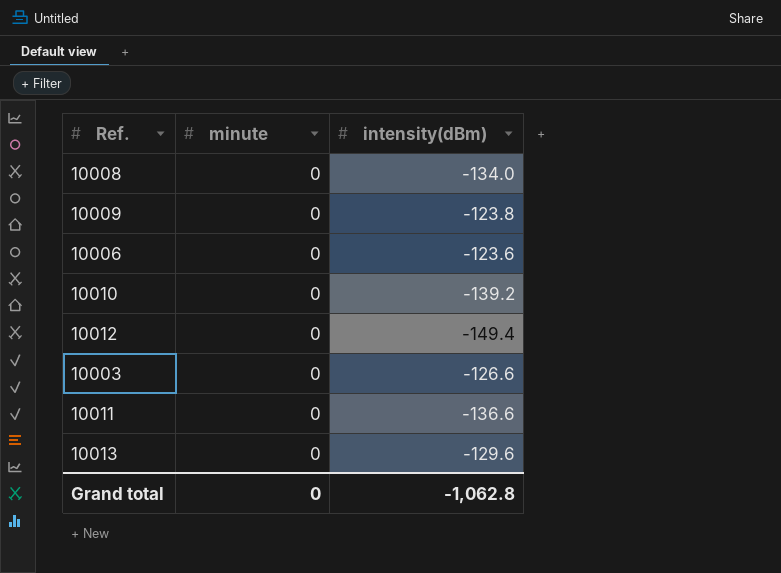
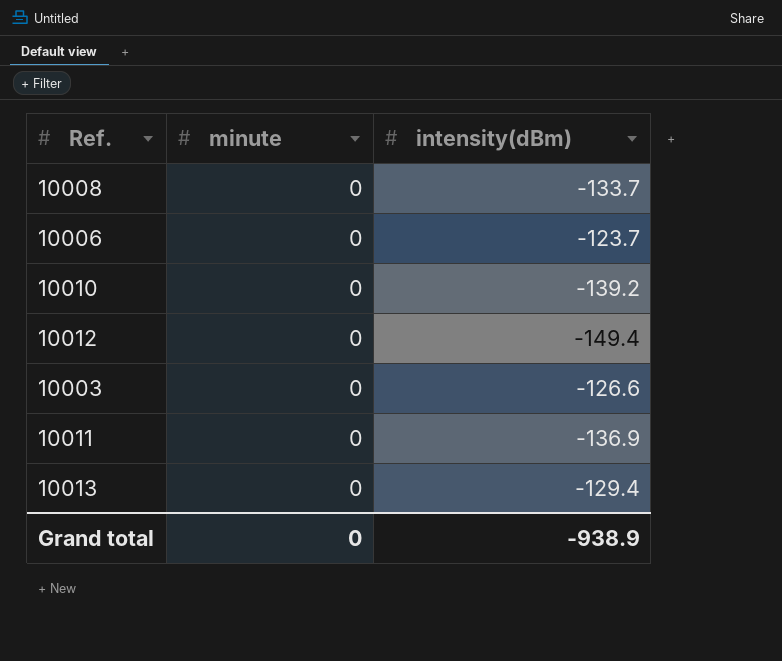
row 10009: 0 | -123.8 -> none
10008 | intensity(dBm): -134.0 -> -133.7
10006 | intensity(dBm): -123.6 -> -123.7
10011 | intensity(dBm): -136.6 -> -136.9
10013 | intensity(dBm): -129.6 -> -129.4
Grand total | intensity(dBm): -1,062.8 -> -938.9

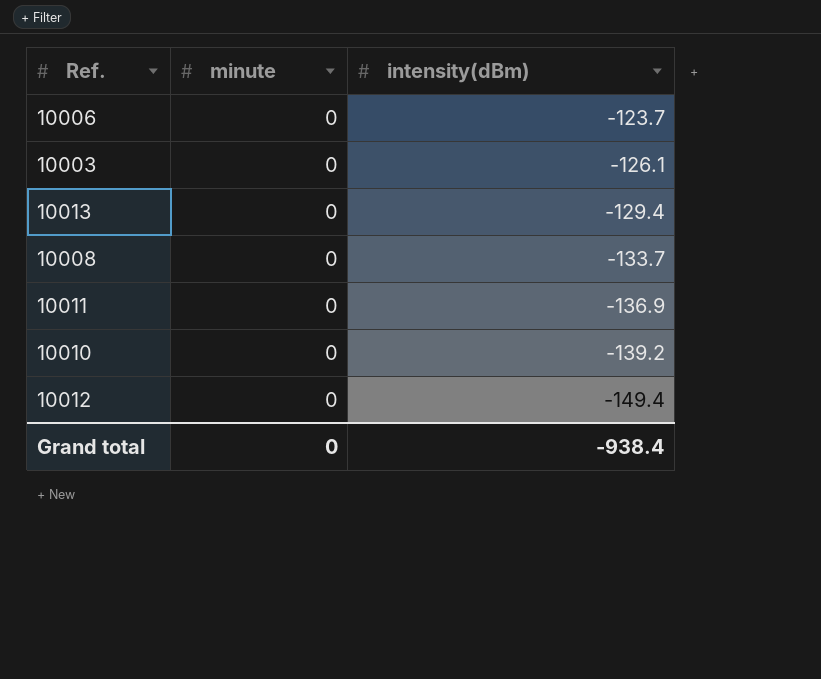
row order: none -> intensity(dBm) descending
10003 | intensity(dBm): -126.6 -> -126.1
Grand total | intensity(dBm): -938.9 -> -938.4

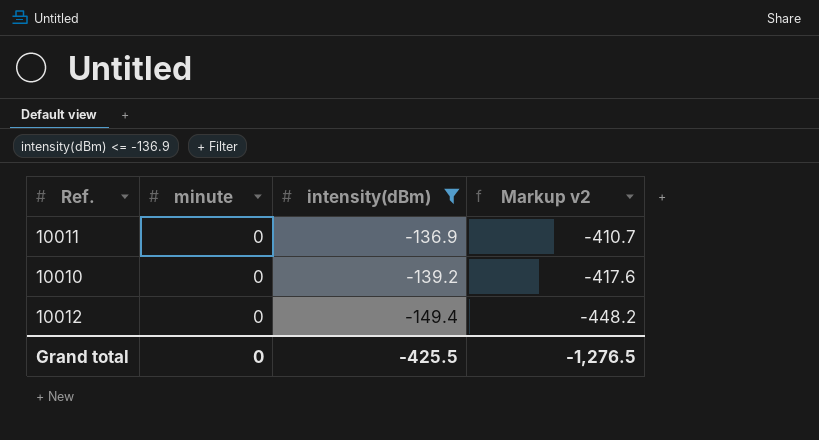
filter: none -> intensity(dBm) <= -136.9
column Markup v2 | formula: none -> [intensity(dBm)] * 3
Grand total | intensity(dBm): -938.4 -> -425.5

